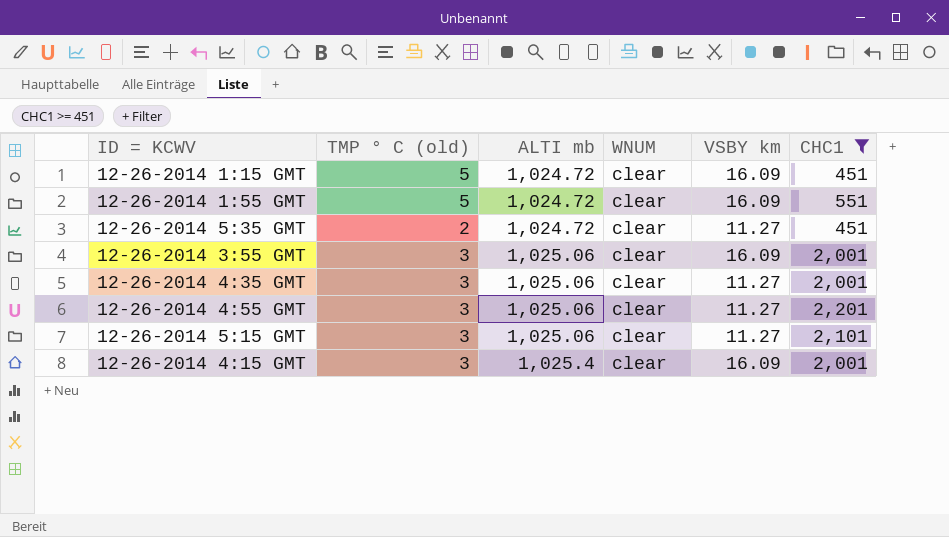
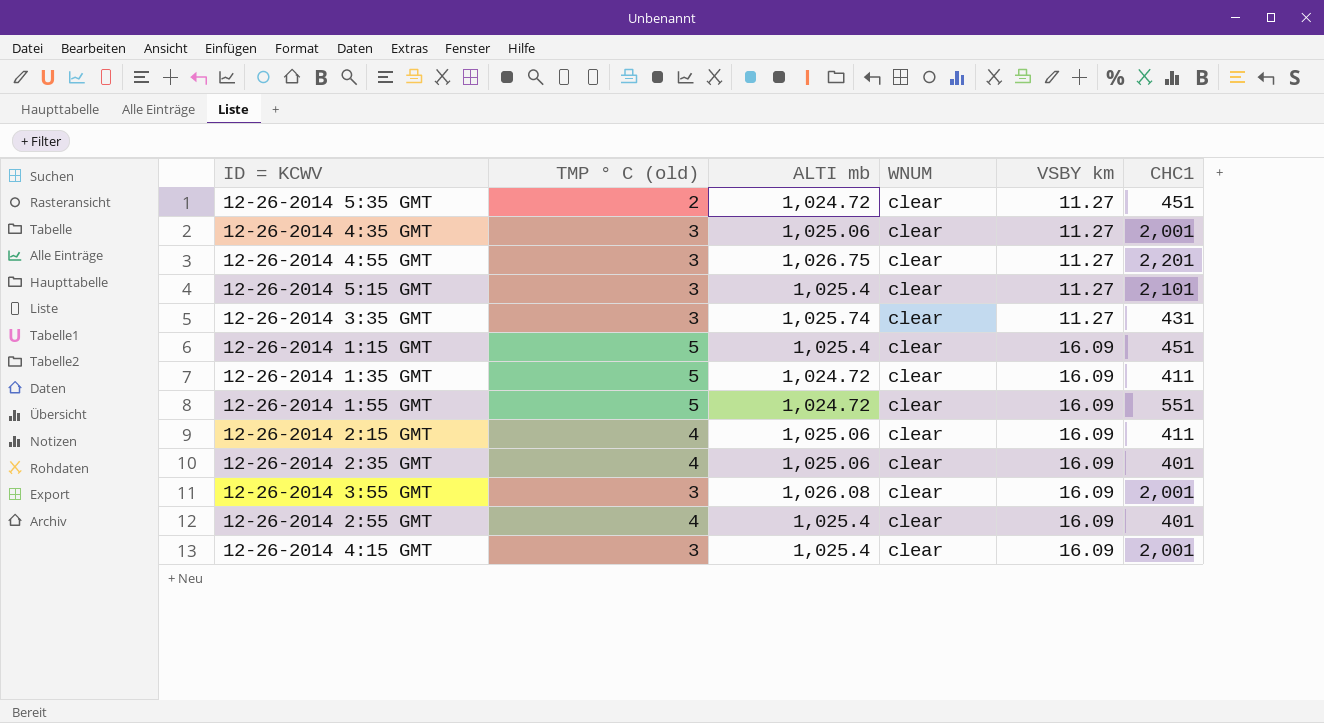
filter: CHC1 >= 451 -> none
row order: ALTI mb ascending -> VSBY km ascending
12-26-2014 4:55 GMT | ALTI mb: 1,025.06 -> 1,026.75
12-26-2014 5:15 GMT | ALTI mb: 1,025.06 -> 1,025.4
12-26-2014 1:15 GMT | ALTI mb: 1,024.72 -> 1,025.4
12-26-2014 3:55 GMT | ALTI mb: 1,025.06 -> 1,026.08

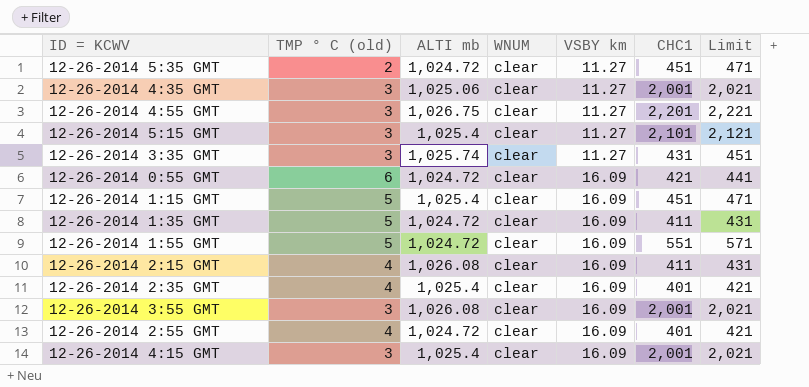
column Limit | formula: none -> [CHC1] + 20
row 12-26-2014 0:55 GMT: none -> 6 | 1,024.72 | clear | 16.09 | 421 | 441
12-26-2014 2:15 GMT | ALTI mb: 1,025.06 -> 1,026.08
12-26-2014 2:35 GMT | ALTI mb: 1,025.06 -> 1,025.4
12-26-2014 2:55 GMT | ALTI mb: 1,025.4 -> 1,024.72

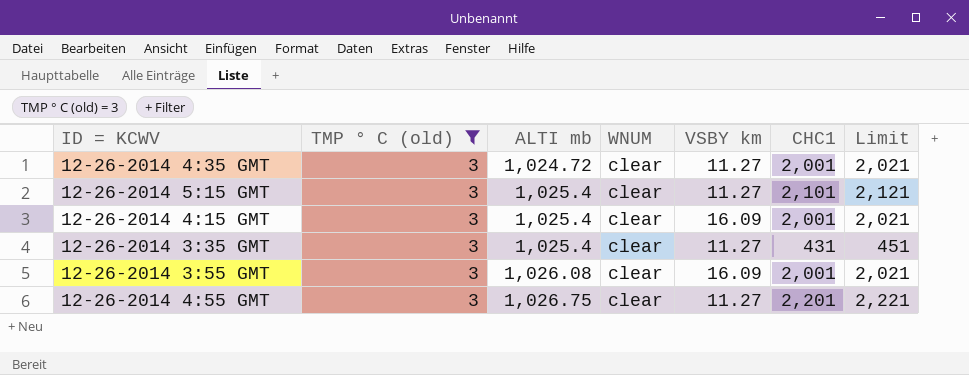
filter: none -> TMP ° C (old) = 3
row order: VSBY km ascending -> ALTI mb ascending
12-26-2014 4:35 GMT | ALTI mb: 1,025.06 -> 1,024.72
12-26-2014 3:35 GMT | ALTI mb: 1,025.74 -> 1,025.4

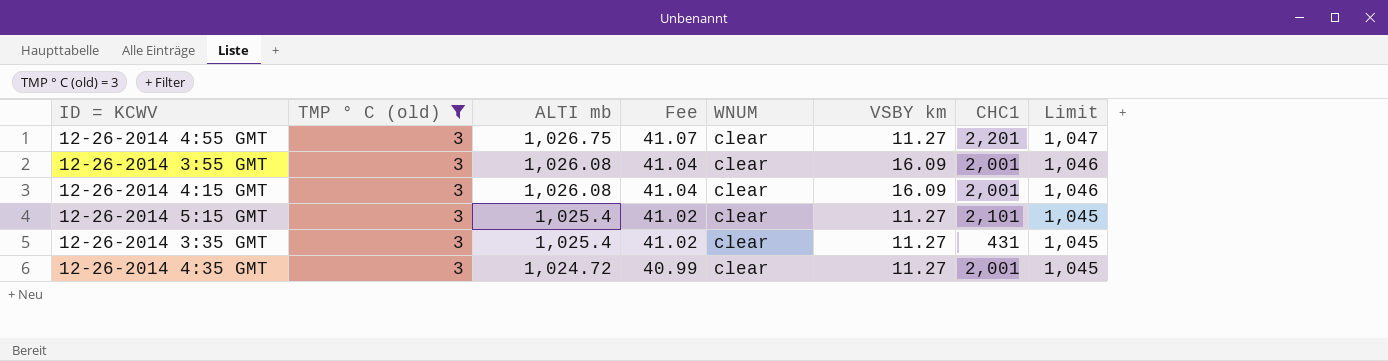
row order: ALTI mb ascending -> ALTI mb descending
column Fee | formula: none -> [ALTI mb] * 0.04
column Limit | formula: [CHC1] + 20 -> [ALTI mb] + 20
12-26-2014 4:15 GMT | ALTI mb: 1,025.4 -> 1,026.08

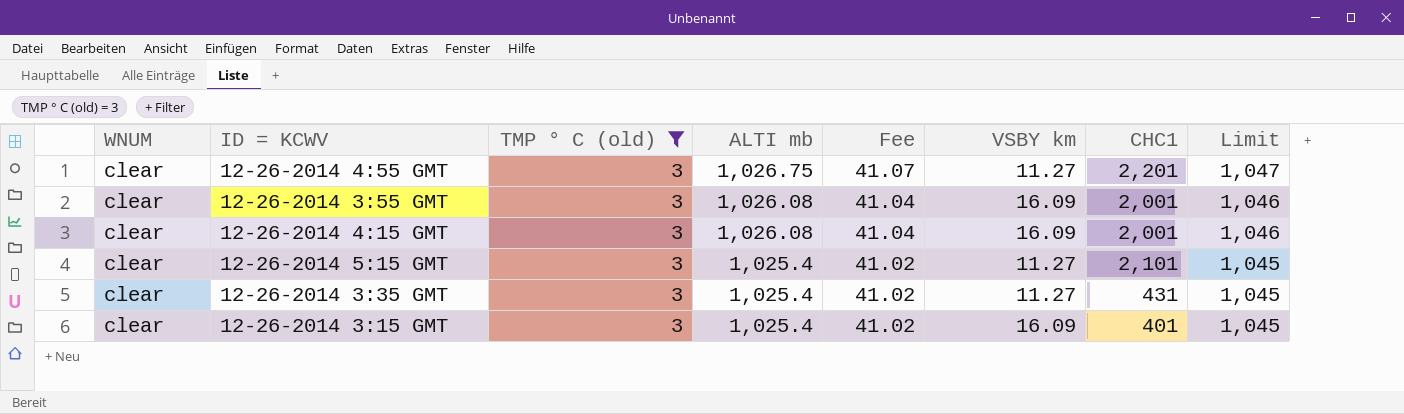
column WNUM | position: 5 -> 1
row 12-26-2014 4:35 GMT: 3 | 1,024.72 | 40.99 | clear | 11.27 | 2,001 | 1,045 -> none
row 12-26-2014 3:15 GMT: none -> clear | 3 | 1,025.4 | 41.02 | 16.09 | 401 | 1,045

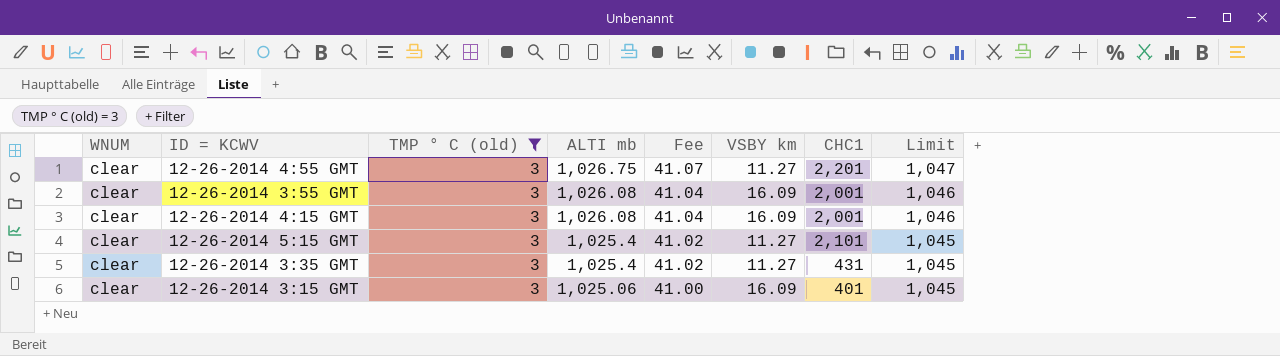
12-26-2014 3:15 GMT | ALTI mb: 1,025.4 -> 1,025.06
12-26-2014 3:15 GMT | Fee: 41.02 -> 41.00

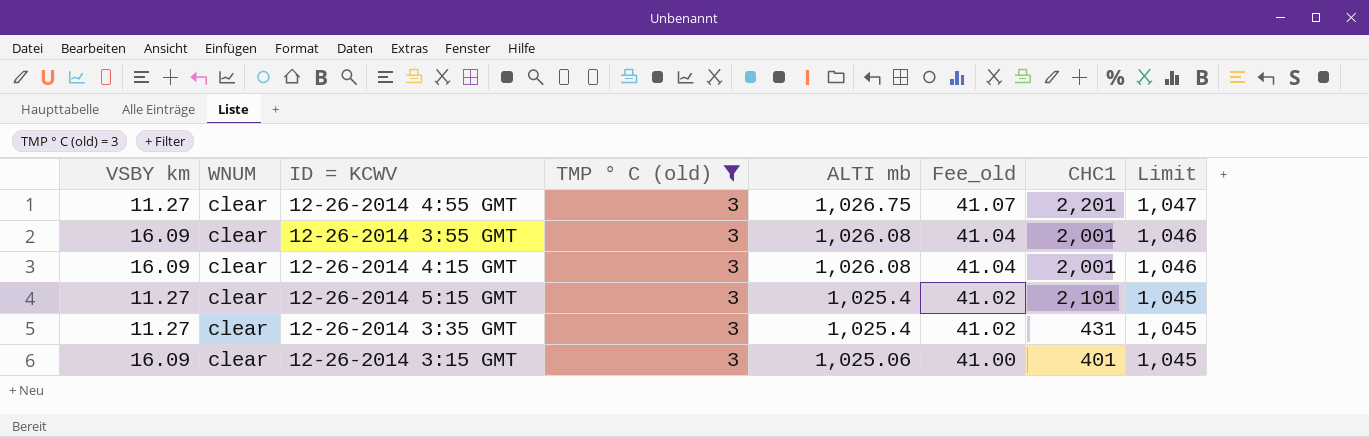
column VSBY km | position: 6 -> 1
column name: Fee -> Fee_old

